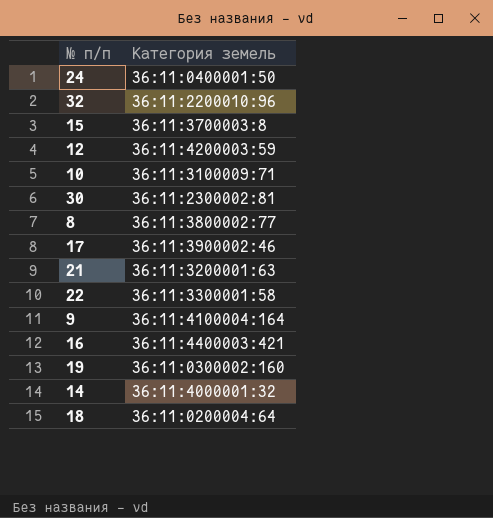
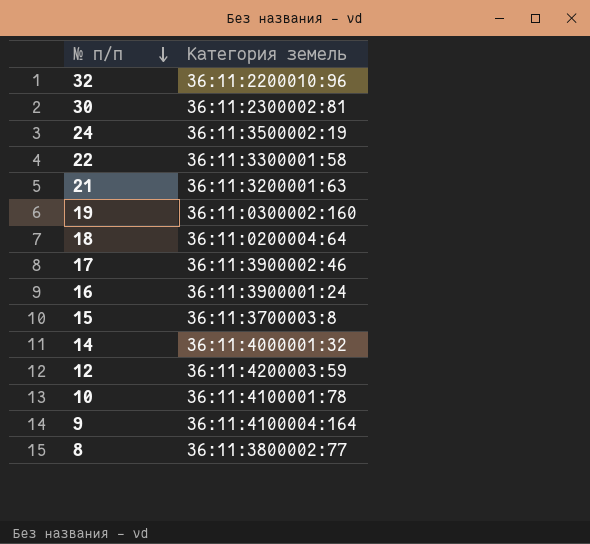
row order: none -> № п/п descending
24 | Категория земель: 36:11:0400001:50 -> 36:11:3500002:19
16 | Категория земель: 36:11:4400003:421 -> 36:11:3900001:24
10 | Категория земель: 36:11:3100009:71 -> 36:11:4100001:78

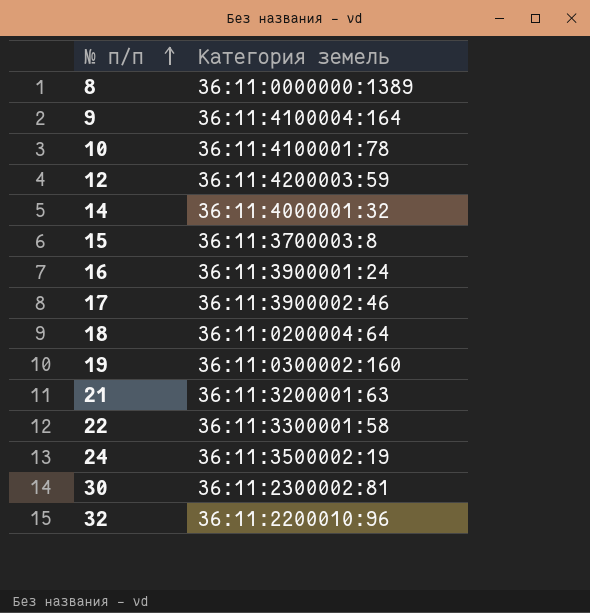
row order: № п/п descending -> № п/п ascending
8 | Категория земель: 36:11:3800002:77 -> 36:11:0000000:1389

